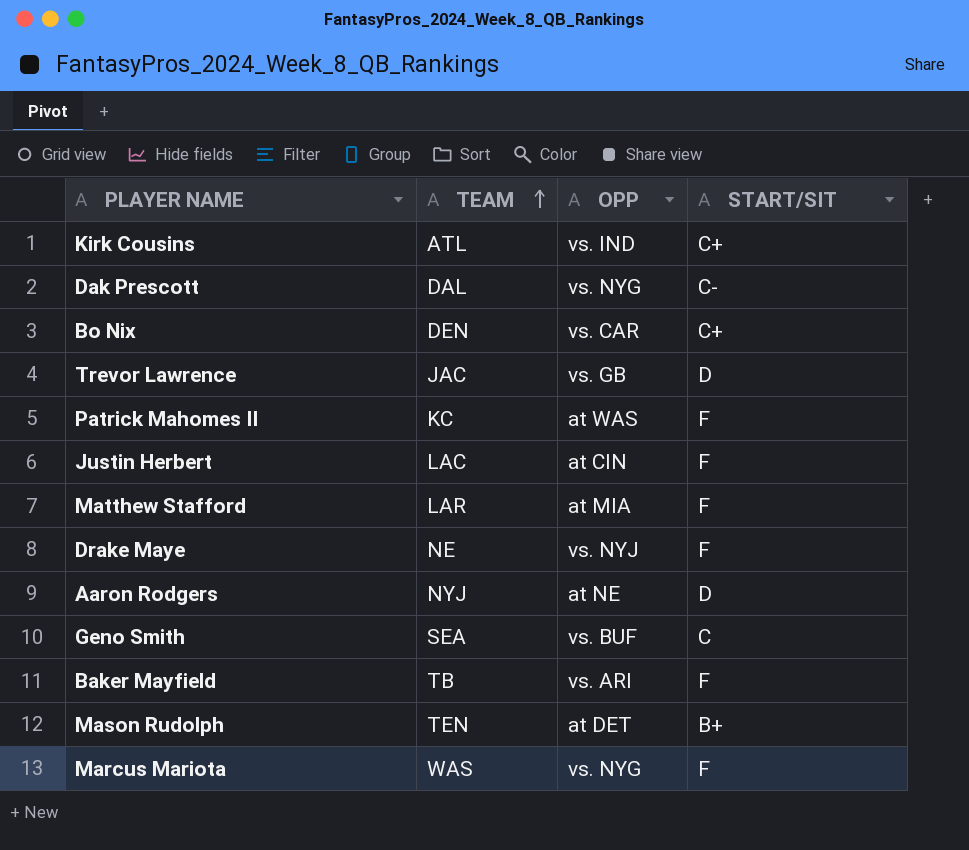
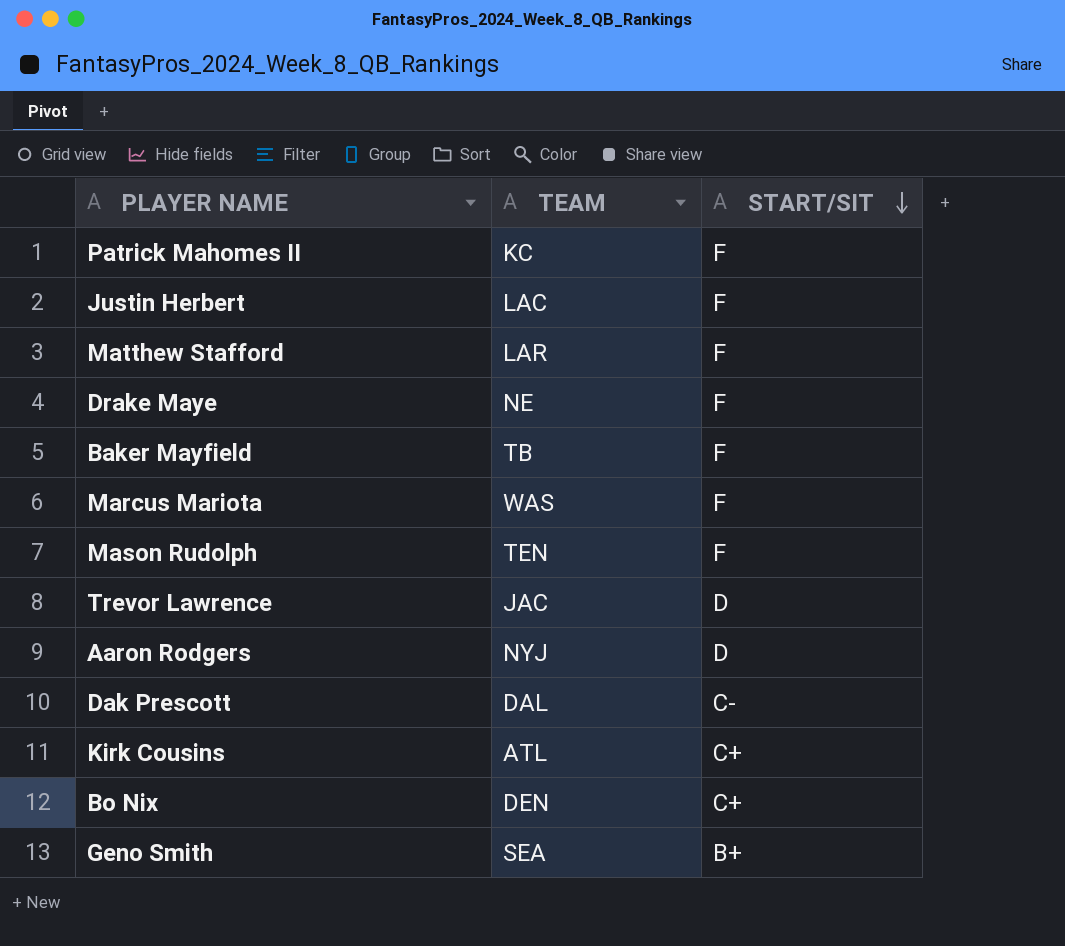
row order: TEAM ascending -> START/SIT descending
column OPP | position: 3 -> none
Mason Rudolph | START/SIT: B+ -> F
Geno Smith | START/SIT: C -> B+

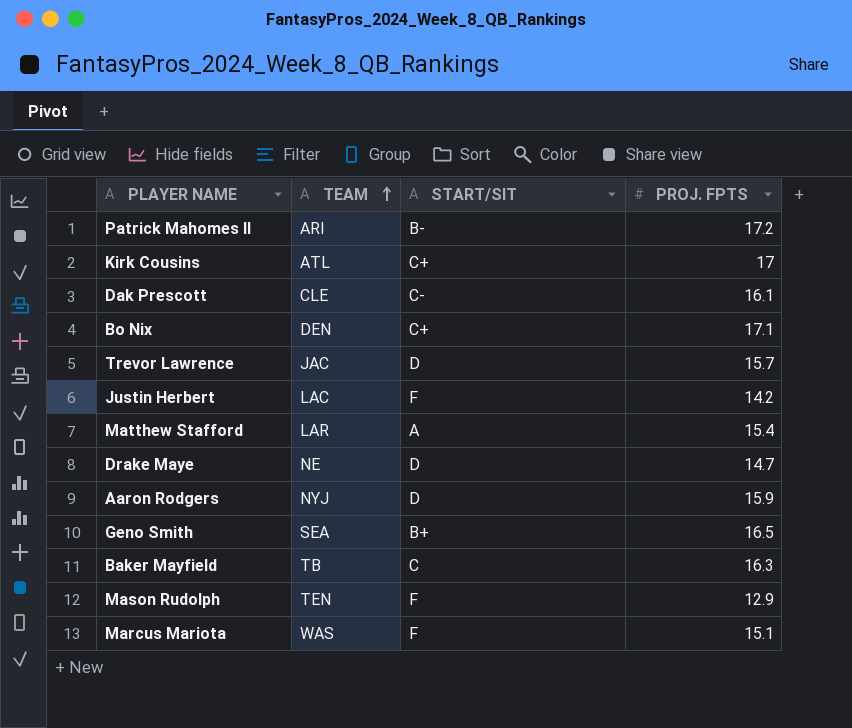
row order: START/SIT descending -> TEAM ascending
column PROJ. FPTS | position: none -> 4
Patrick Mahomes II | TEAM: KC -> ARI
Patrick Mahomes II | START/SIT: F -> B-
Dak Prescott | TEAM: DAL -> CLE
Matthew Stafford | START/SIT: F -> A
Drake Maye | START/SIT: F -> D
Baker Mayfield | START/SIT: F -> C

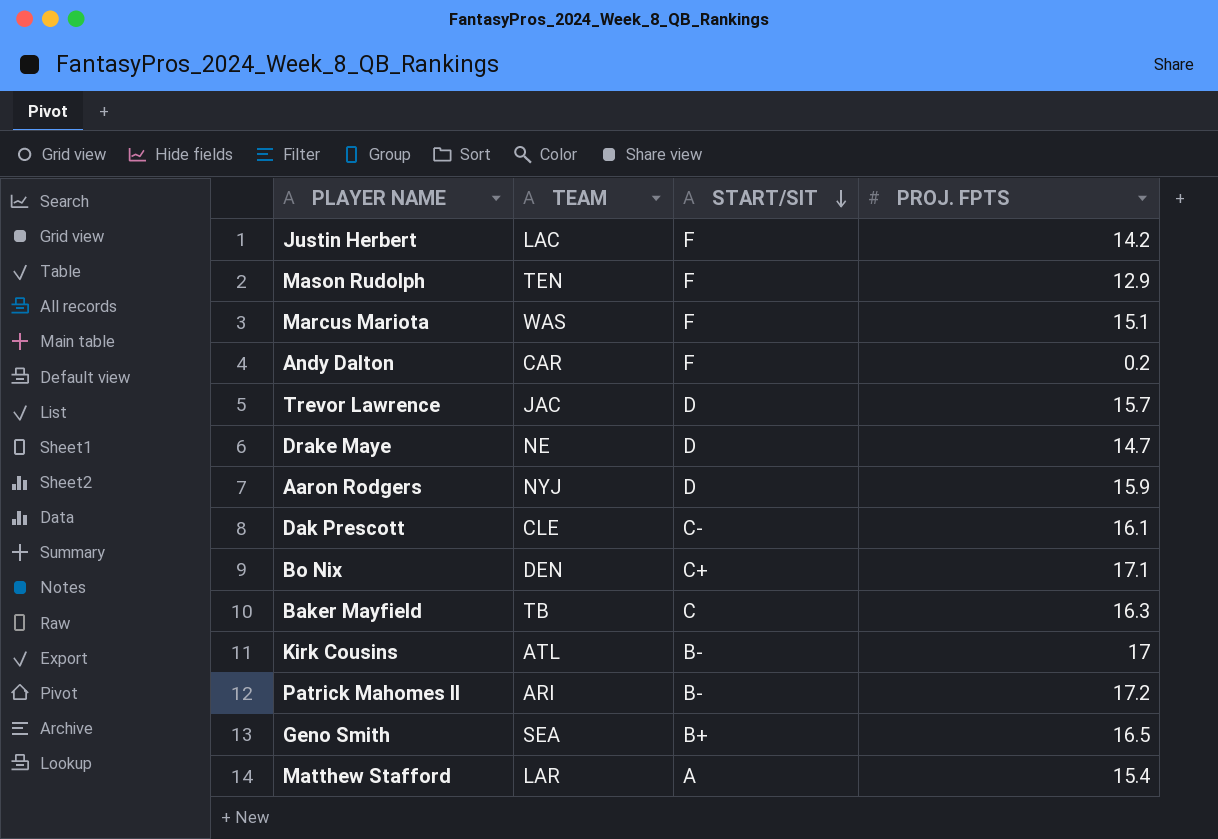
row order: TEAM ascending -> START/SIT descending
row Andy Dalton: none -> CAR | F | 0.2
Kirk Cousins | START/SIT: C+ -> B-

